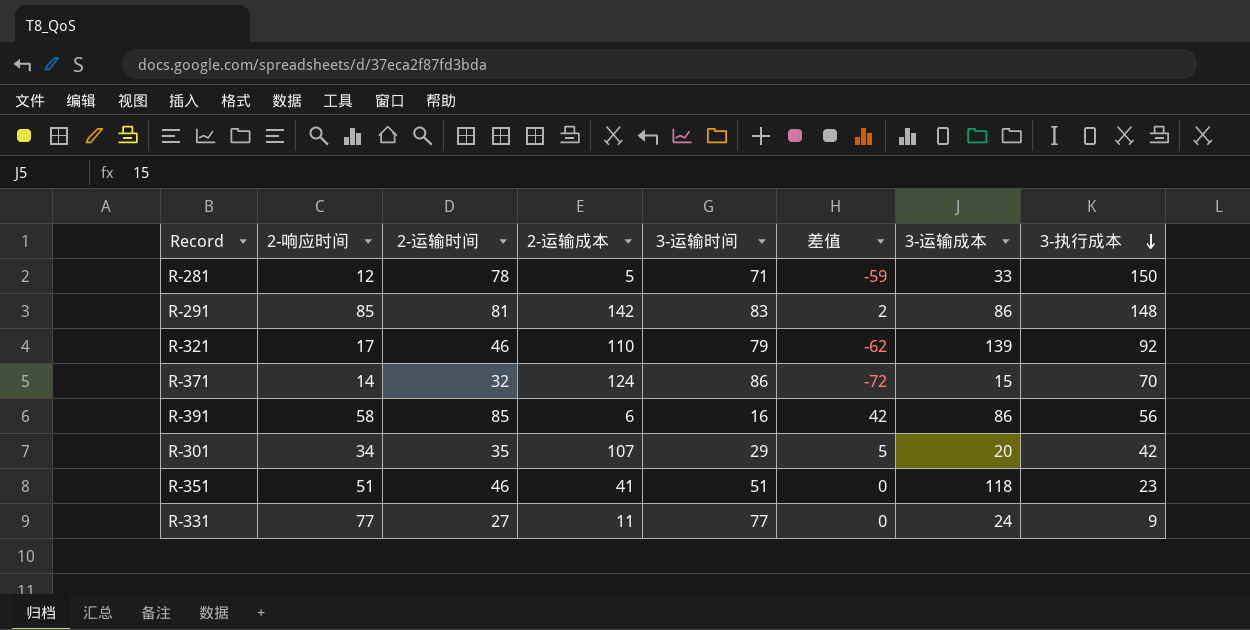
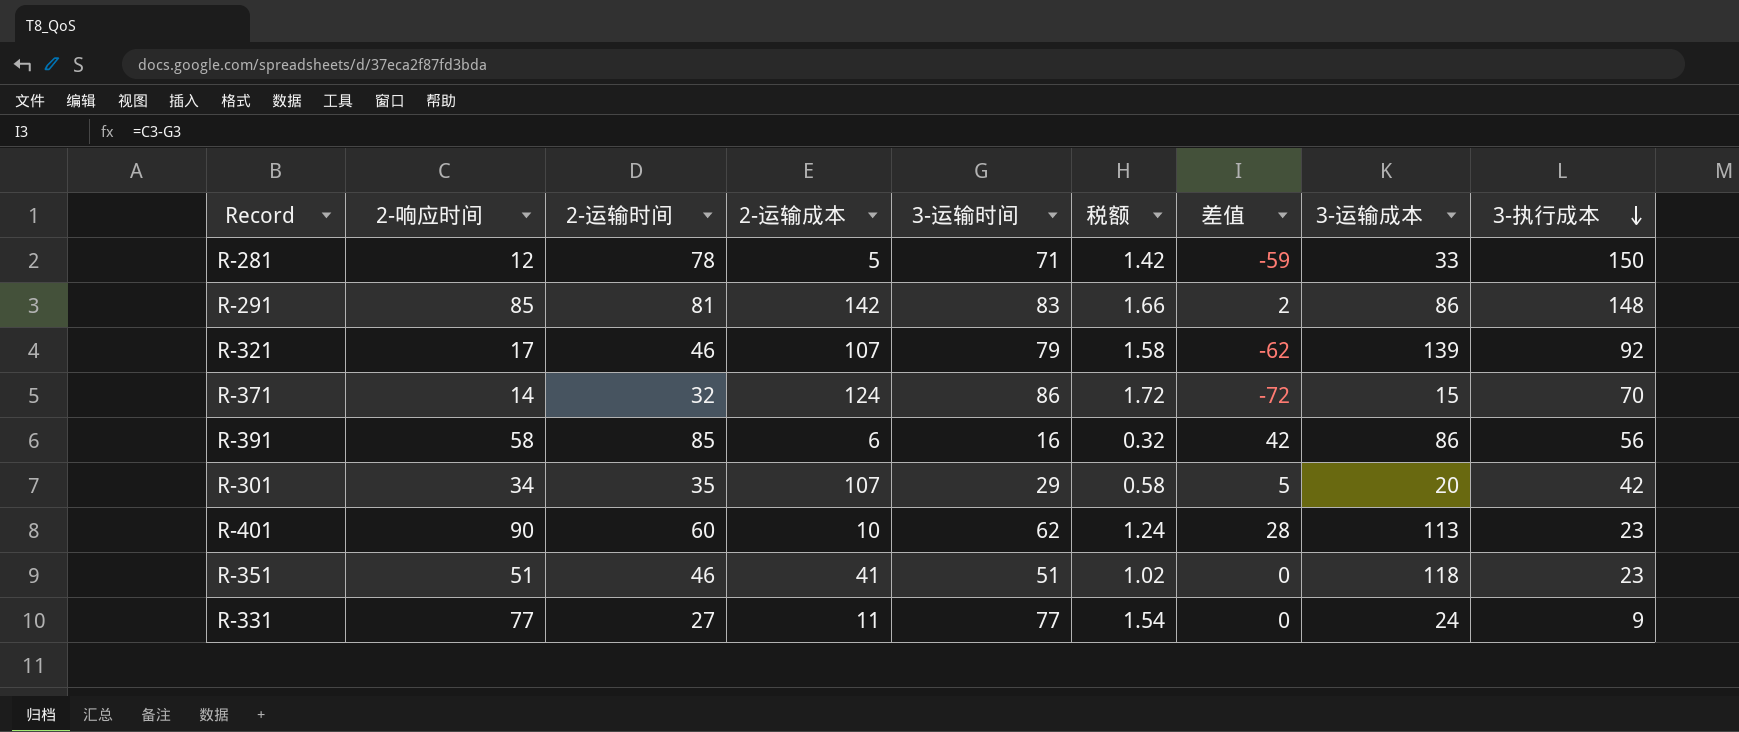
column 税额 | formula: none -> [3-运输时间] * 0.02
R-321 | 2-运输成本: 110 -> 107
row R-401: none -> 90 | 60 | 10 | 62 | 1.24 | 28 | 113 | 23

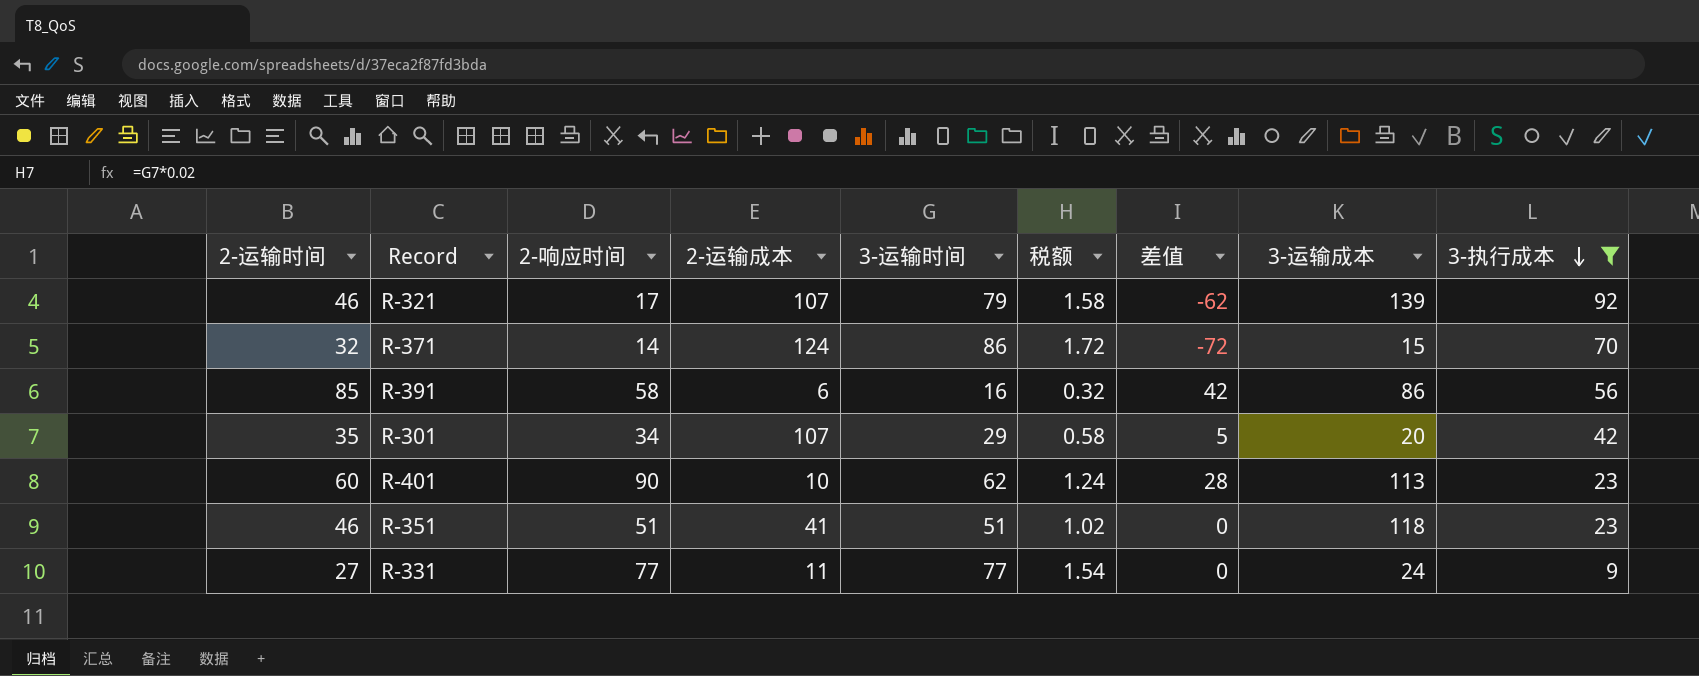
filter: none -> 3-执行成本 <= 92
column 2-运输时间 | position: 3 -> 1

